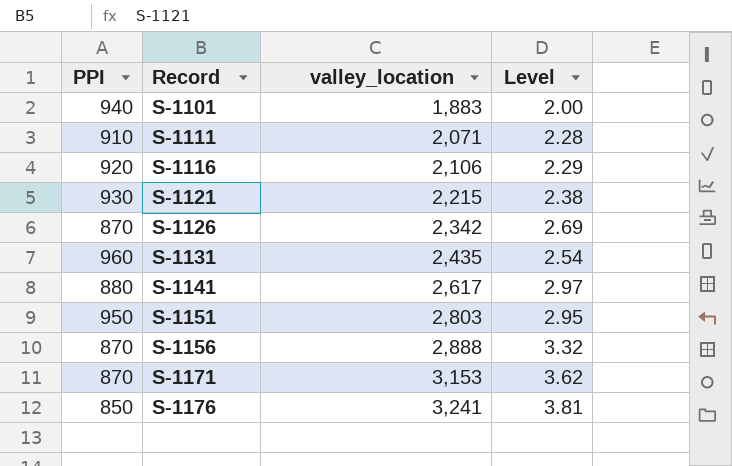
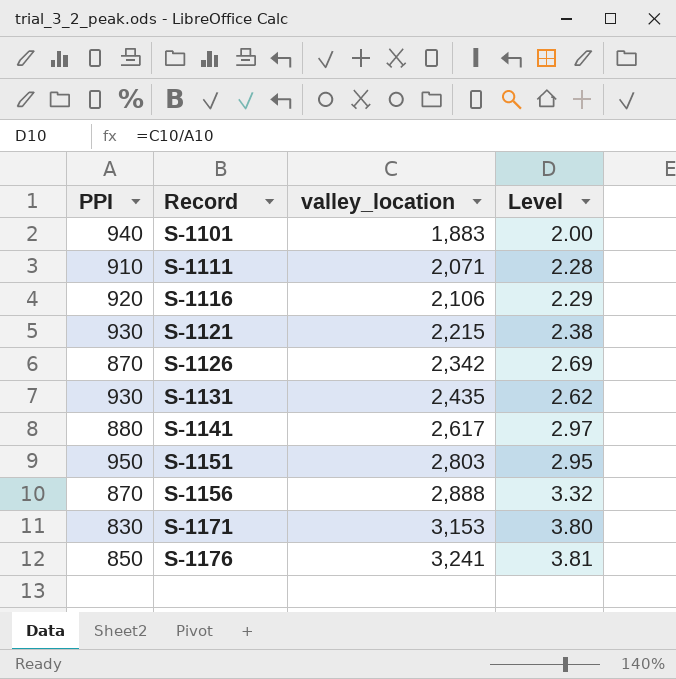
S-1131 | PPI: 960 -> 930
S-1131 | Level: 2.54 -> 2.62
S-1171 | PPI: 870 -> 830
S-1171 | Level: 3.62 -> 3.80

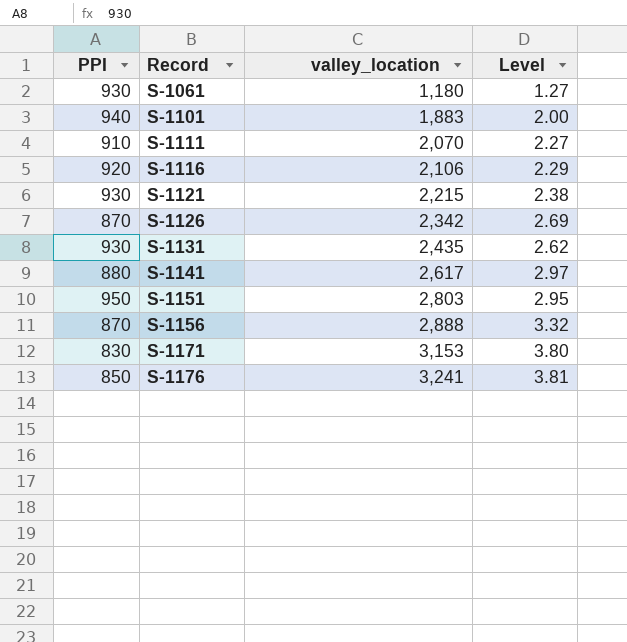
row S-1061: none -> 930 | 1,180 | 1.27
S-1111 | valley_location: 2,071 -> 2,070
S-1111 | Level: 2.28 -> 2.27

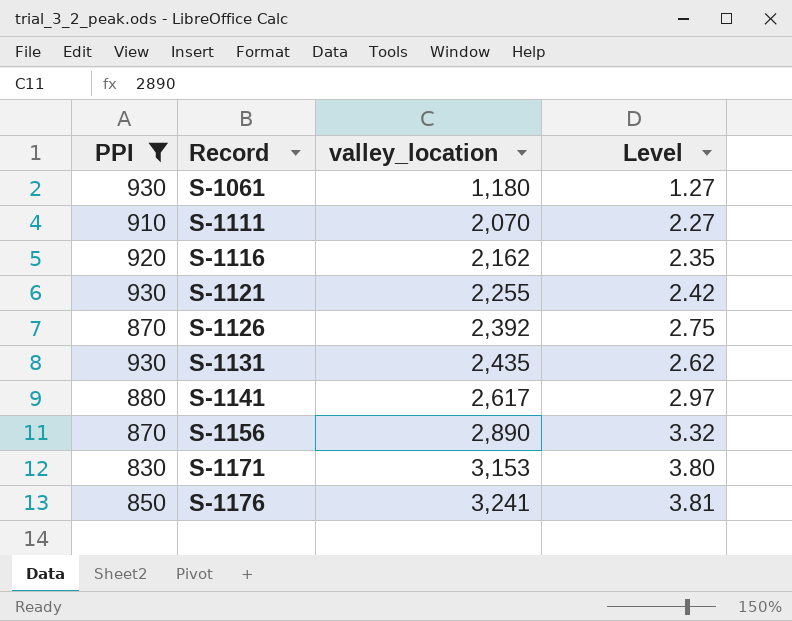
filter: none -> PPI <= 930
S-1116 | valley_location: 2,106 -> 2,162
S-1116 | Level: 2.29 -> 2.35
S-1121 | valley_location: 2,215 -> 2,255
S-1121 | Level: 2.38 -> 2.42
S-1126 | valley_location: 2,342 -> 2,392
S-1126 | Level: 2.69 -> 2.75
S-1156 | valley_location: 2,888 -> 2,890

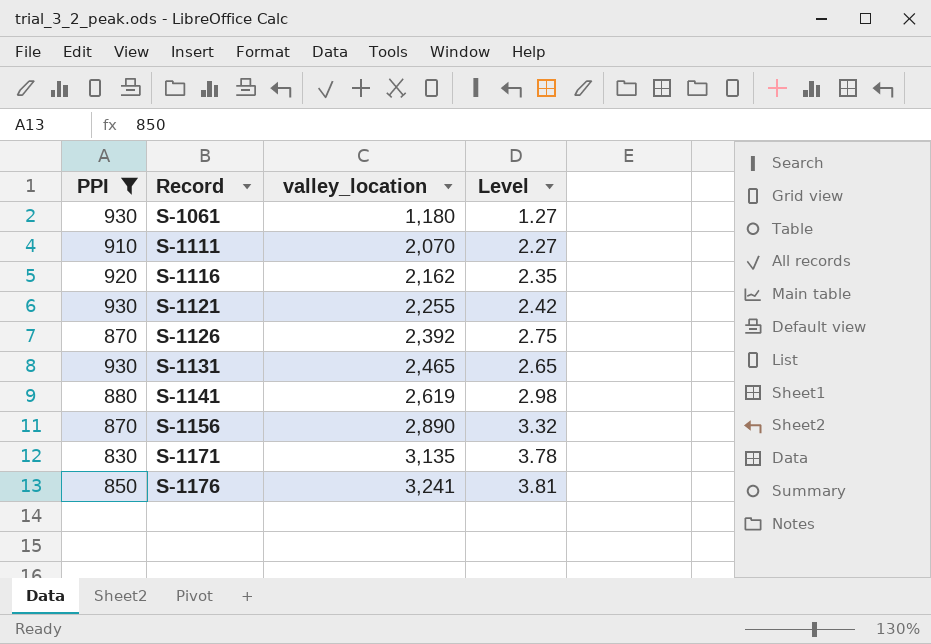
S-1131 | valley_location: 2,435 -> 2,465
S-1131 | Level: 2.62 -> 2.65
S-1141 | valley_location: 2,617 -> 2,619
S-1141 | Level: 2.97 -> 2.98
S-1171 | valley_location: 3,153 -> 3,135
S-1171 | Level: 3.80 -> 3.78

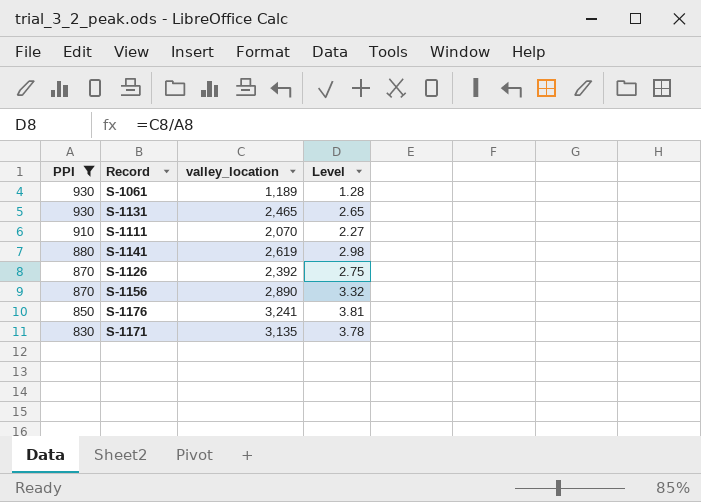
row order: Record ascending -> PPI descending
row S-1116: 920 | 2,162 | 2.35 -> none
row S-1121: 930 | 2,255 | 2.42 -> none
S-1061 | valley_location: 1,180 -> 1,189
S-1061 | Level: 1.27 -> 1.28

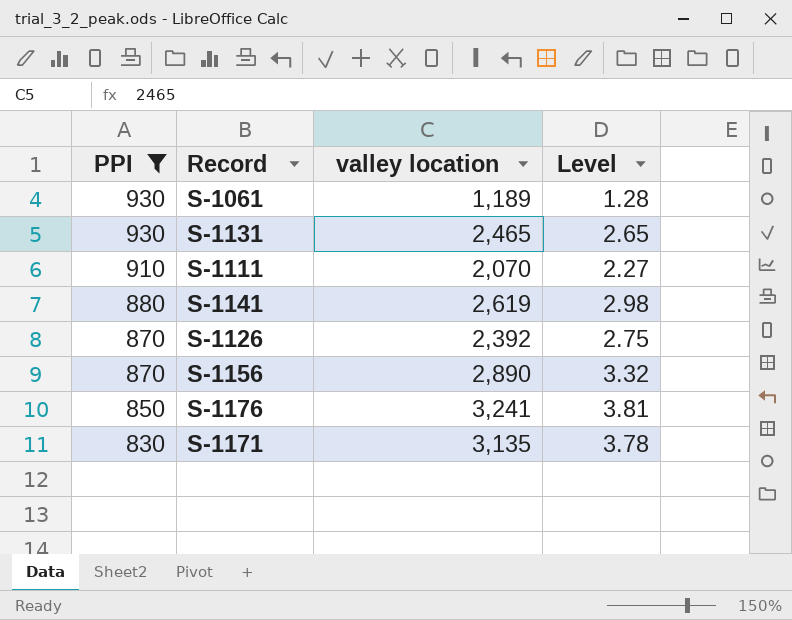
column name: valley_location -> valley location

